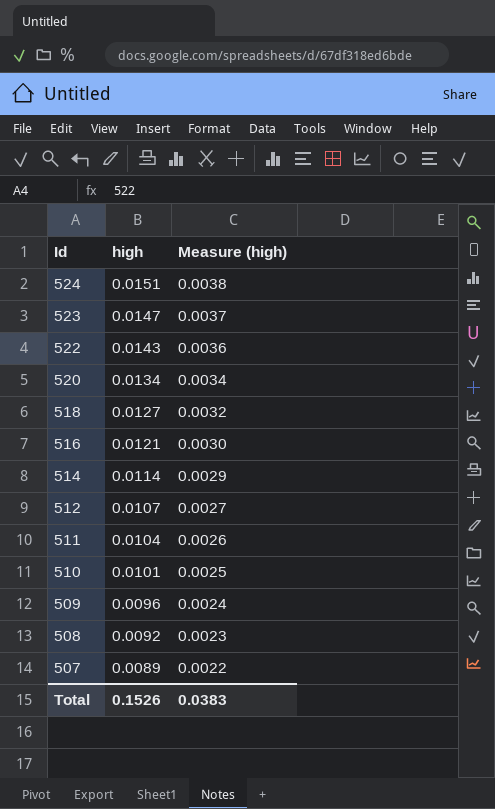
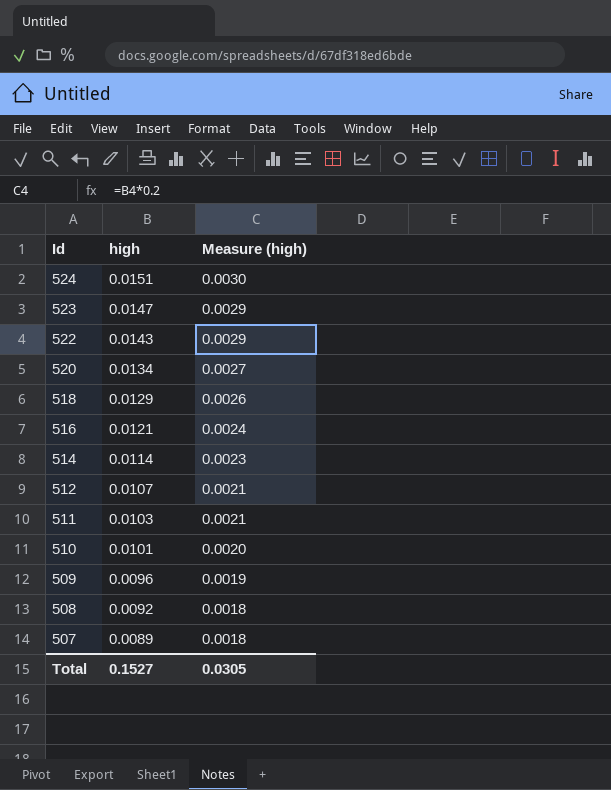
column Measure (high) | formula: [high] * 0.25 -> [high] * 0.2
518 | high: 0.0127 -> 0.0129
511 | high: 0.0104 -> 0.0103
Total | high: 0.1526 -> 0.1527
Total | Measure (high): 0.0383 -> 0.0305

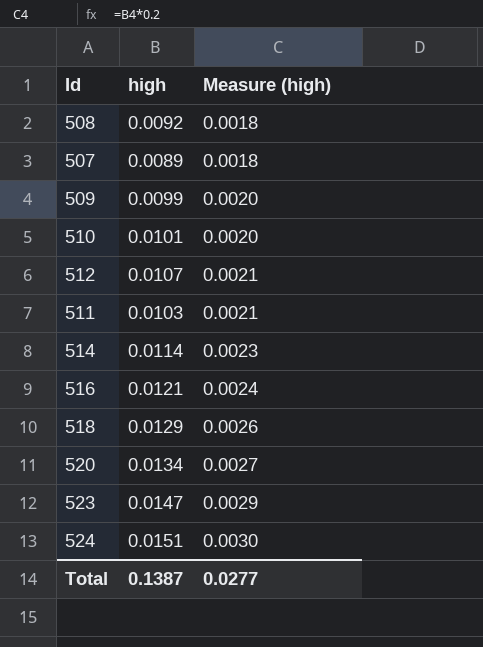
row order: Id descending -> Measure (high) ascending
row 522: 0.0143 | 0.0029 -> none
509 | high: 0.0096 -> 0.0099
509 | Measure (high): 0.0019 -> 0.0020
Total | high: 0.1527 -> 0.1387
Total | Measure (high): 0.0305 -> 0.0277

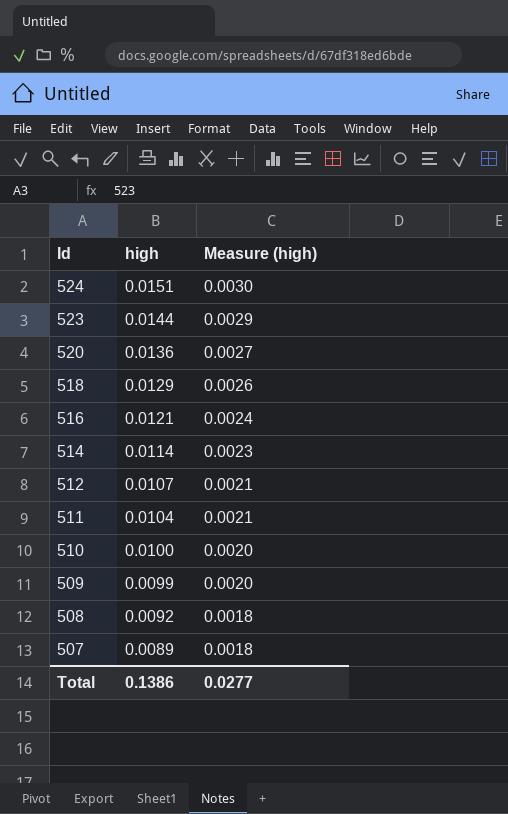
row order: Measure (high) ascending -> Id descending
523 | high: 0.0147 -> 0.0144
520 | high: 0.0134 -> 0.0136
511 | high: 0.0103 -> 0.0104
510 | high: 0.0101 -> 0.0100
Total | high: 0.1387 -> 0.1386

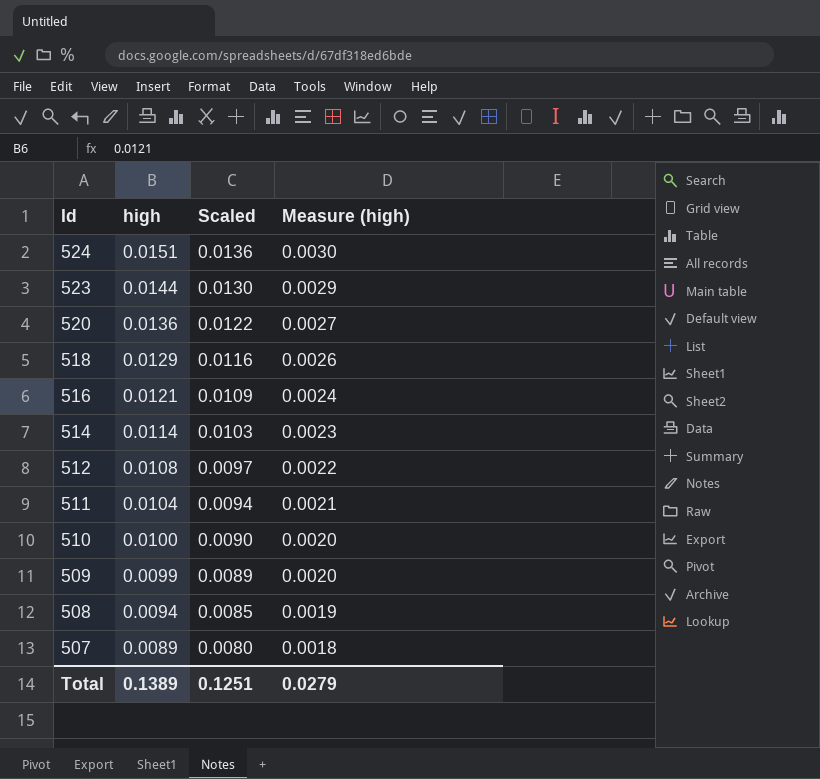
column Scaled | formula: none -> [high] * 0.9
512 | high: 0.0107 -> 0.0108
512 | Measure (high): 0.0021 -> 0.0022
508 | high: 0.0092 -> 0.0094
508 | Measure (high): 0.0018 -> 0.0019
Total | high: 0.1386 -> 0.1389
Total | Measure (high): 0.0277 -> 0.0279

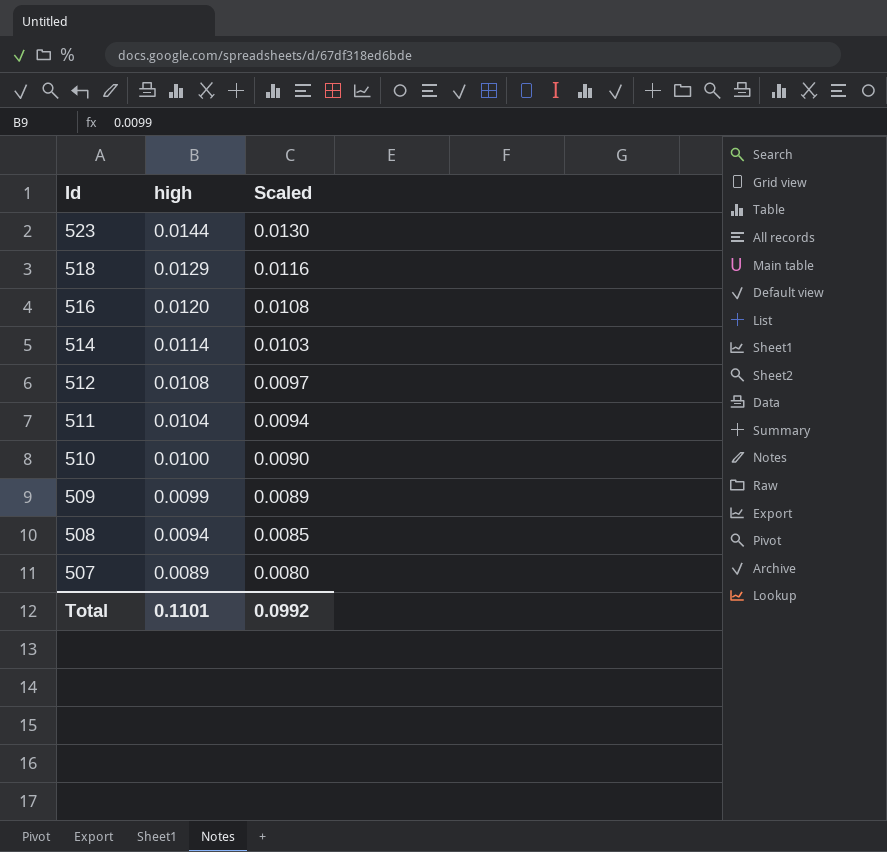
column Measure (high) | formula: [high] * 0.2 -> none
row 524: 0.0151 | 0.0136 | 0.0030 -> none
row 520: 0.0136 | 0.0122 | 0.0027 -> none
516 | high: 0.0121 -> 0.0120
516 | Scaled: 0.0109 -> 0.0108
Total | high: 0.1389 -> 0.1101
Total | Scaled: 0.1251 -> 0.0992

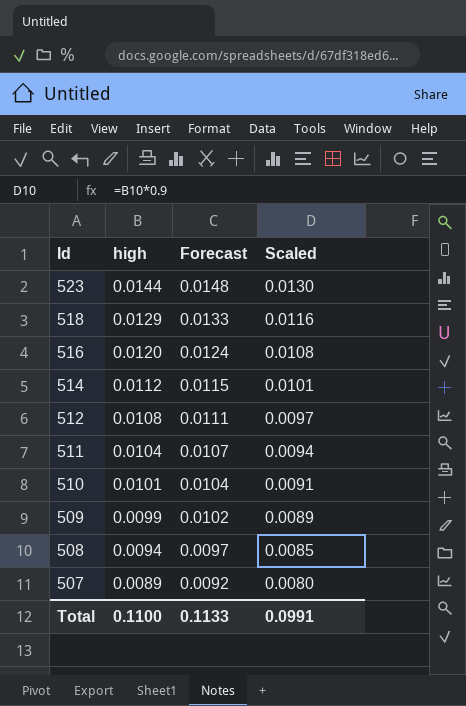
column Forecast | formula: none -> [high] * 1.03
514 | high: 0.0114 -> 0.0112
514 | Scaled: 0.0103 -> 0.0101
510 | high: 0.0100 -> 0.0101
510 | Scaled: 0.0090 -> 0.0091
Total | high: 0.1101 -> 0.1100
Total | Scaled: 0.0992 -> 0.0991

